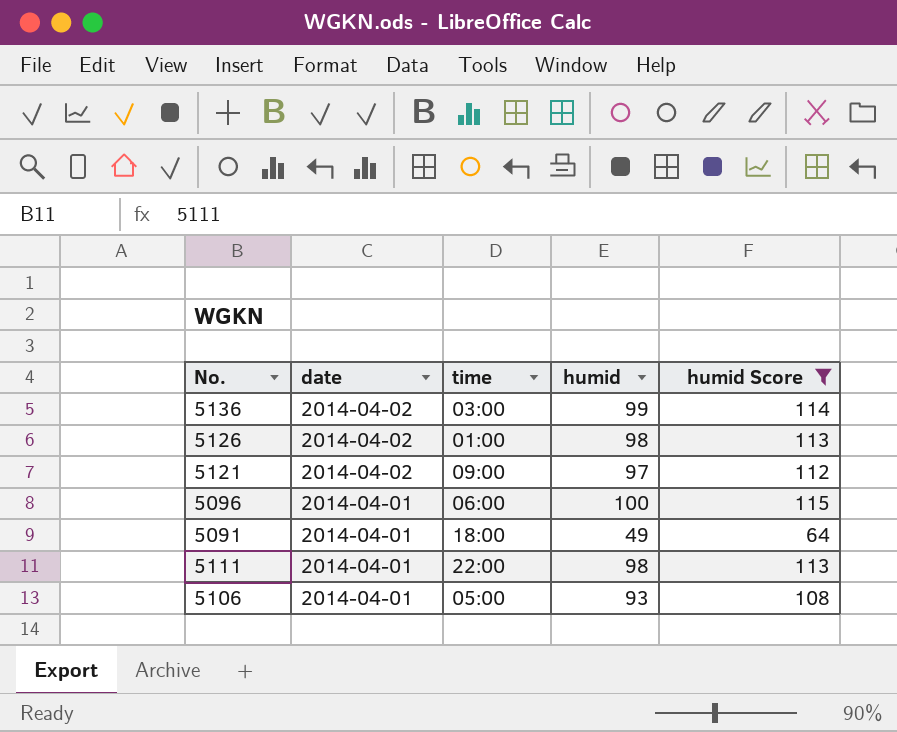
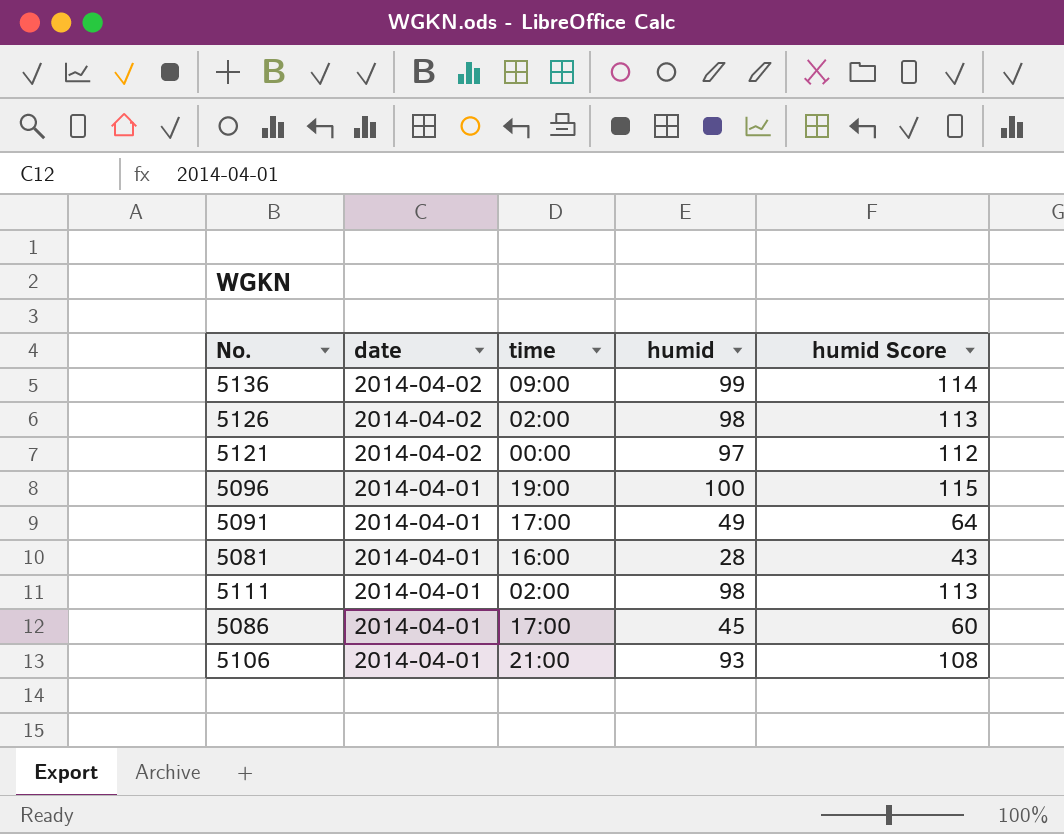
filter: humid Score >= 64 -> none
5136 | time: 03:00 -> 09:00
5126 | time: 01:00 -> 02:00
5121 | time: 09:00 -> 00:00
5096 | time: 06:00 -> 19:00
5091 | time: 18:00 -> 17:00
5111 | time: 22:00 -> 02:00
5106 | time: 05:00 -> 21:00

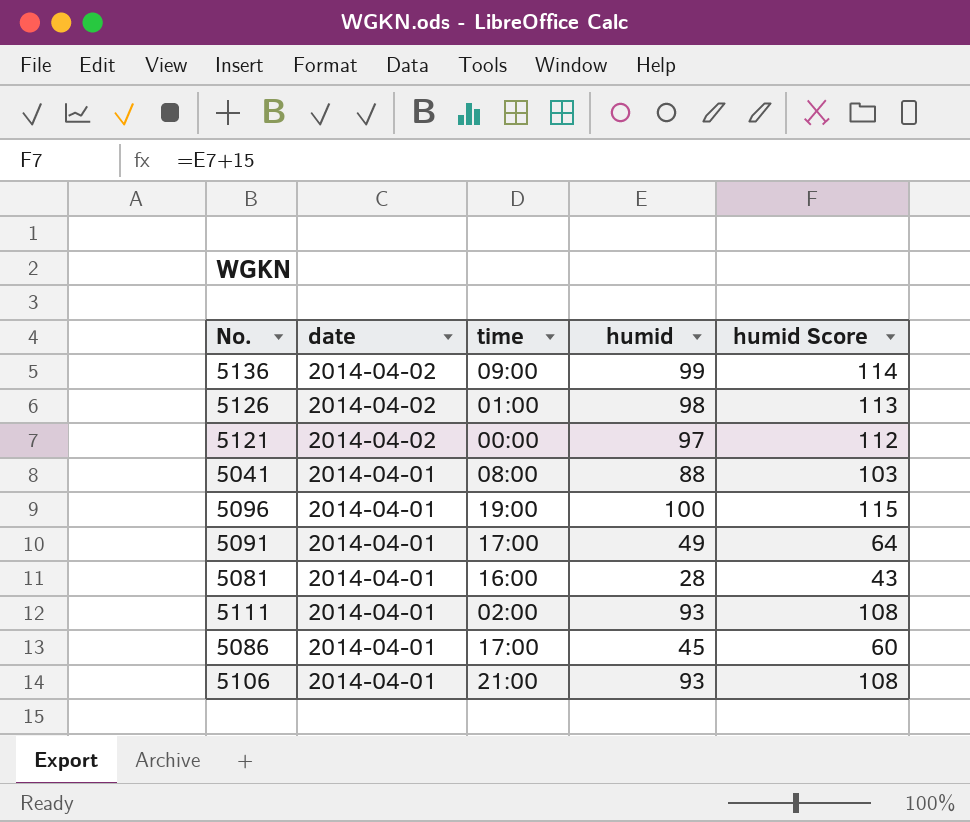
5126 | time: 02:00 -> 01:00
row 5041: none -> 2014-04-01 | 08:00 | 88 | 103
5111 | humid: 98 -> 93
5111 | humid Score: 113 -> 108

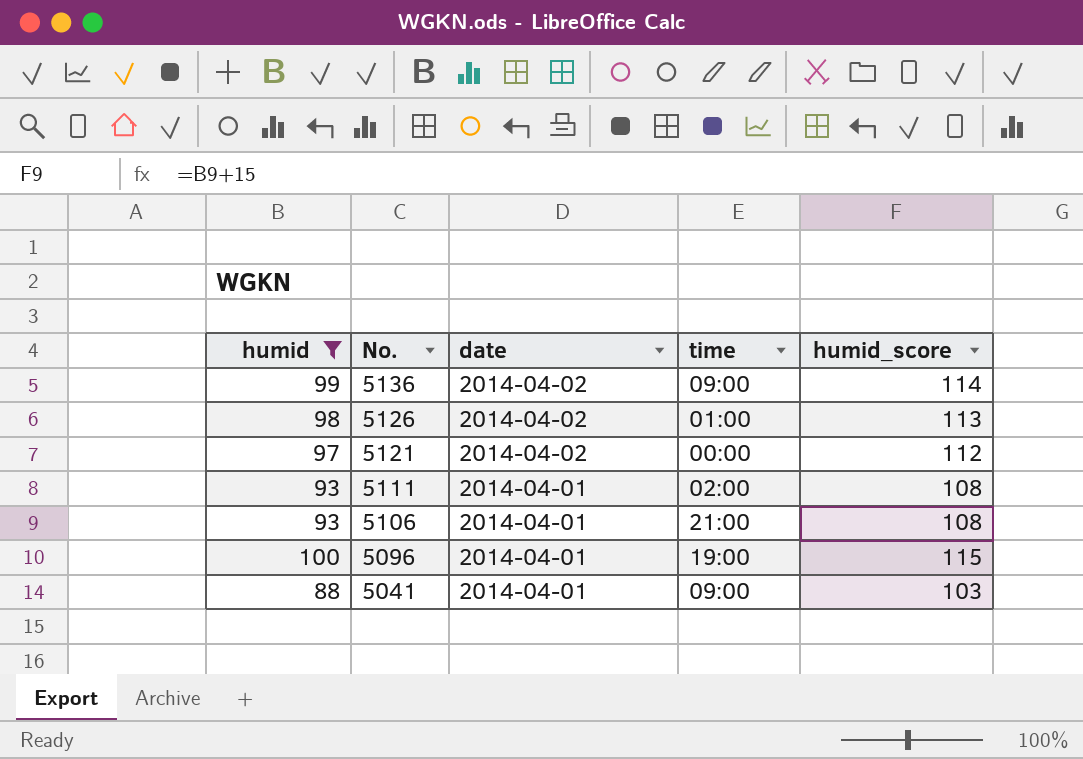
filter: none -> humid >= 88
row order: date descending -> No. descending
column humid | position: 4 -> 1
column name: humid Score -> humid_score
5041 | time: 08:00 -> 09:00

